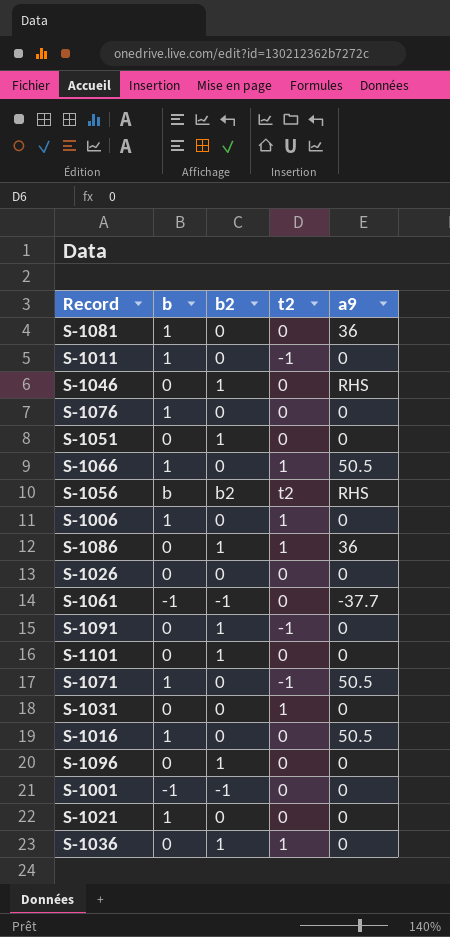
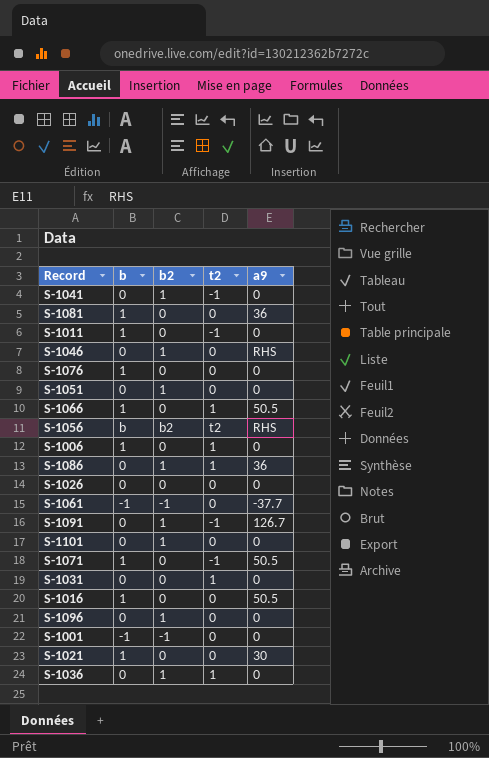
row S-1041: none -> 0 | 1 | -1 | 0
S-1091 | a9: 0 -> 126.7
S-1021 | a9: 0 -> 30

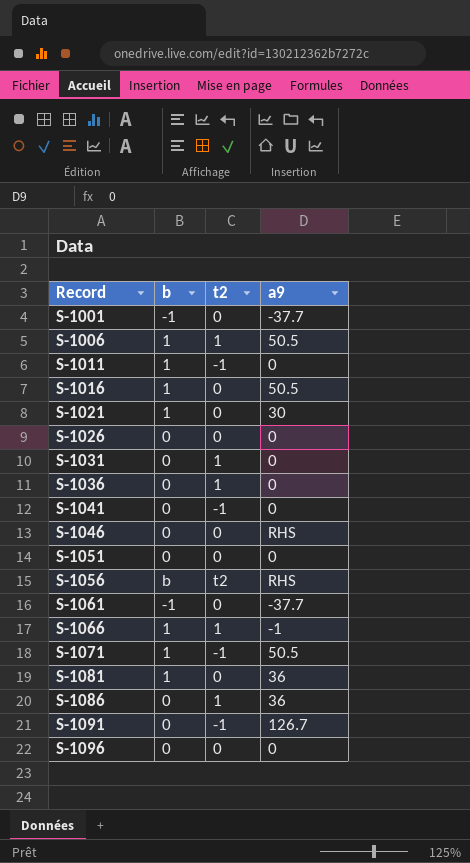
row order: none -> Record ascending
column b2 | position: 3 -> none
row S-1076: 1 | 0 | 0 | 0 -> none
row S-1101: 0 | 1 | 0 | 0 -> none
S-1001 | a9: 0 -> -37.7
S-1006 | a9: 0 -> 50.5
S-1066 | a9: 50.5 -> -1

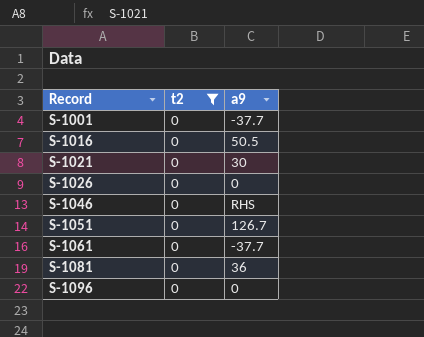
filter: none -> t2 = 0
column b | position: 2 -> none
S-1051 | a9: 0 -> 126.7

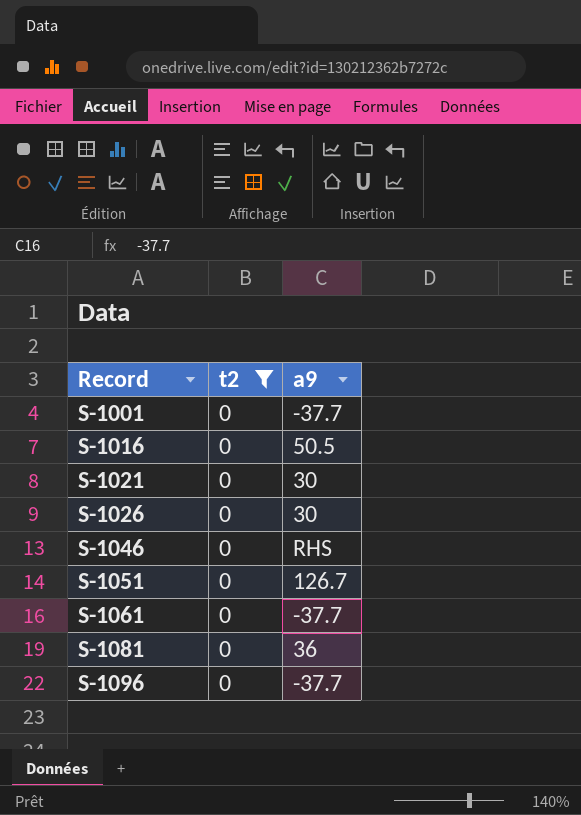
S-1026 | a9: 0 -> 30
S-1096 | a9: 0 -> -37.7

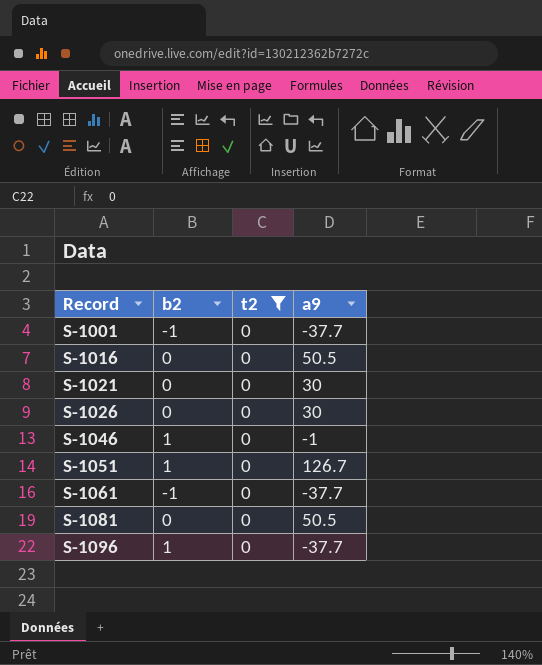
column b2 | position: none -> 2
S-1046 | a9: RHS -> -1
S-1081 | a9: 36 -> 50.5

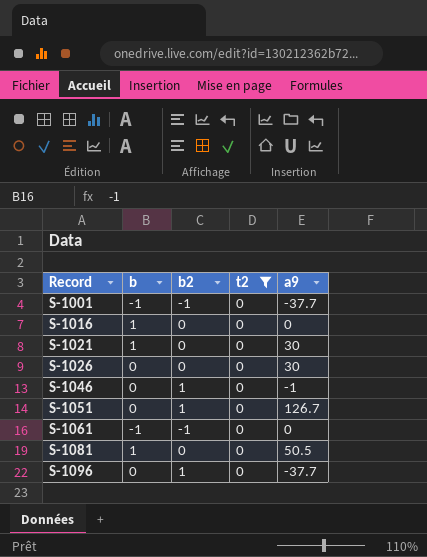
column b | position: none -> 2
S-1016 | a9: 50.5 -> 0
S-1061 | a9: -37.7 -> 0

